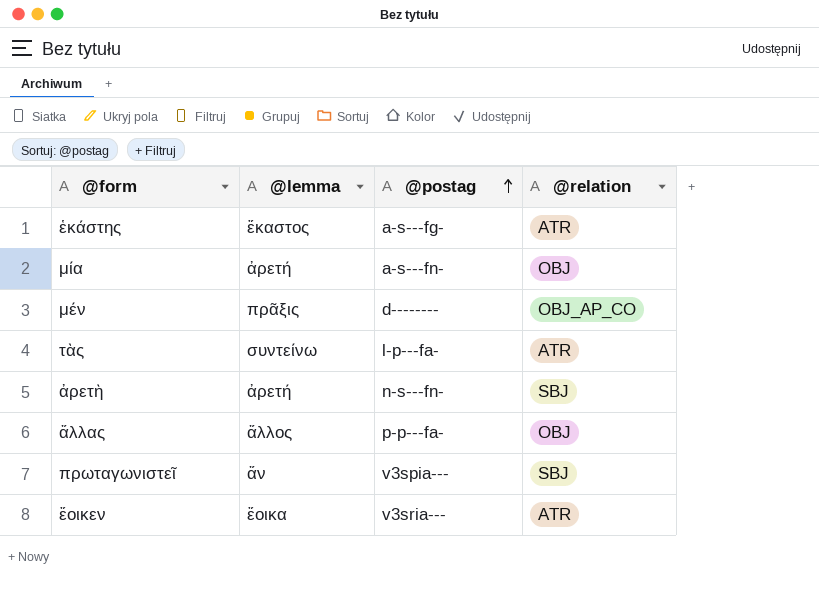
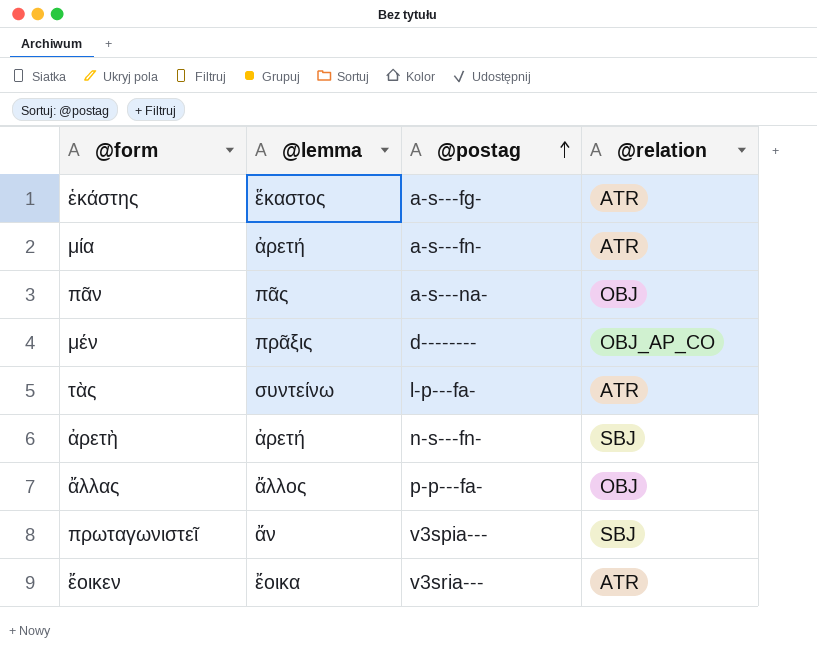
μία | @relation: OBJ -> ATR
row πᾶν: none -> πᾶς | a-s---na- | OBJ

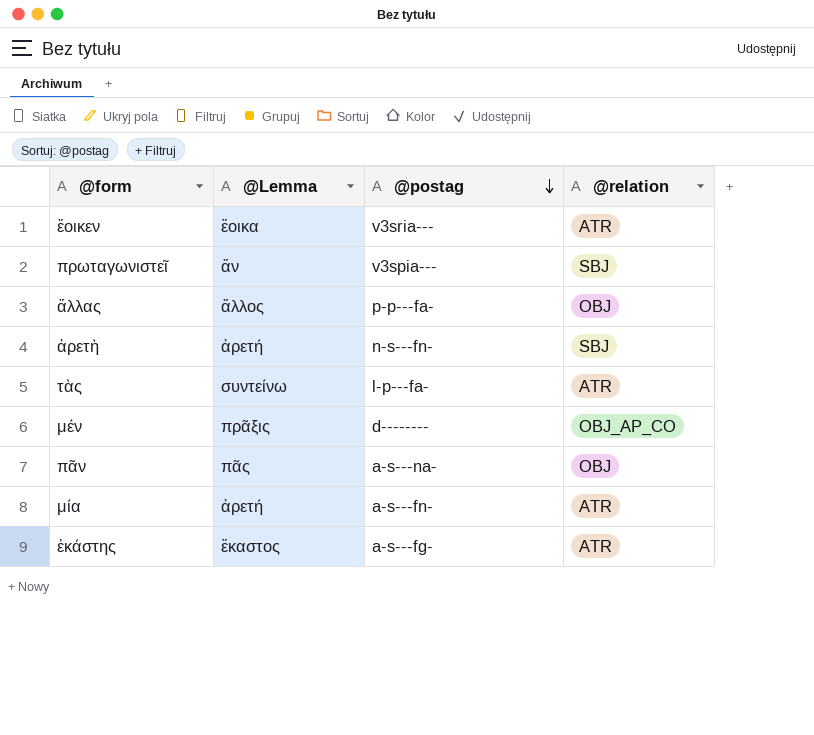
row order: @postag ascending -> @postag descending
column name: @lemma -> @Lemma

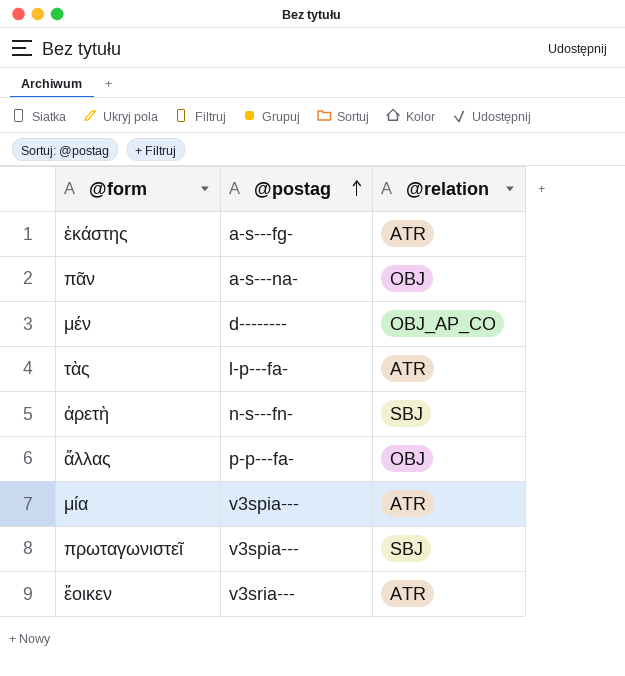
row order: @postag descending -> @postag ascending
column @Lemma | position: 2 -> none
μία | @postag: a-s---fn- -> v3spia---

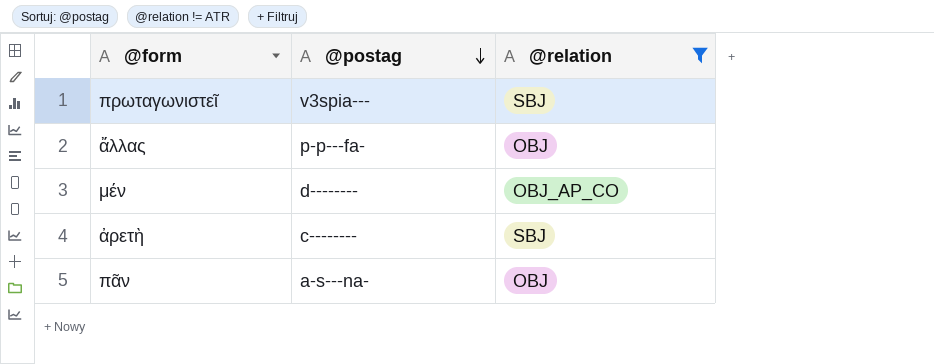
filter: none -> @relation != ATR
row order: @postag ascending -> @postag descending
ἀρετὴ | @postag: n-s---fn- -> c--------

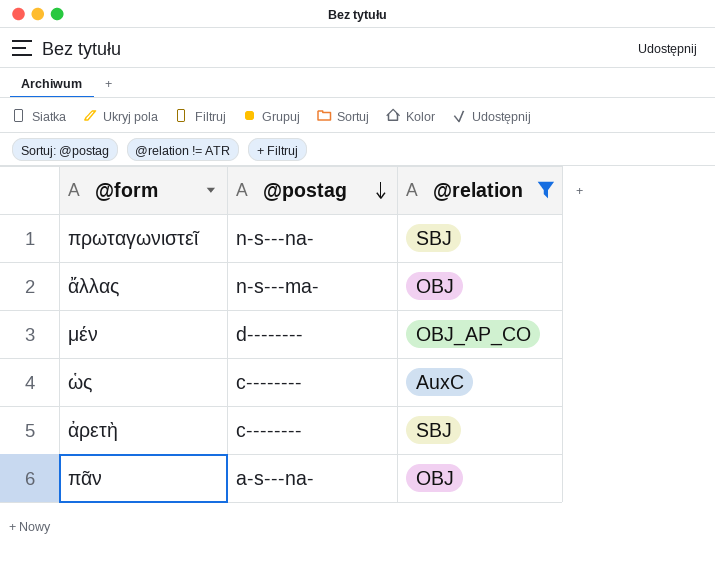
πρωταγωνιστεῖ | @postag: v3spia--- -> n-s---na-
ἄλλας | @postag: p-p---fa- -> n-s---ma-
row ὡς: none -> c-------- | AuxC

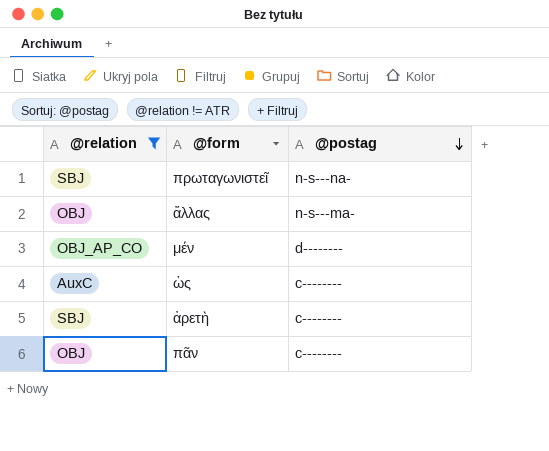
column @relation | position: 3 -> 1
πᾶν | @postag: a-s---na- -> c--------

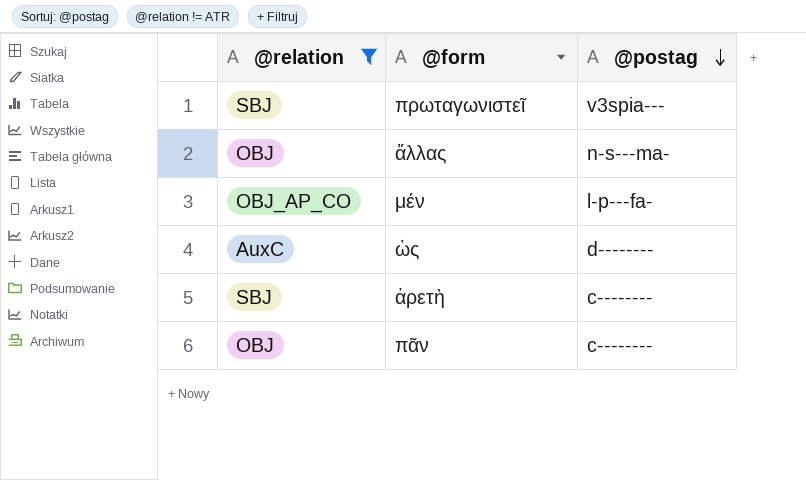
πρωταγωνιστεῖ | @postag: n-s---na- -> v3spia---
μέν | @postag: d-------- -> l-p---fa-
ὡς | @postag: c-------- -> d--------

